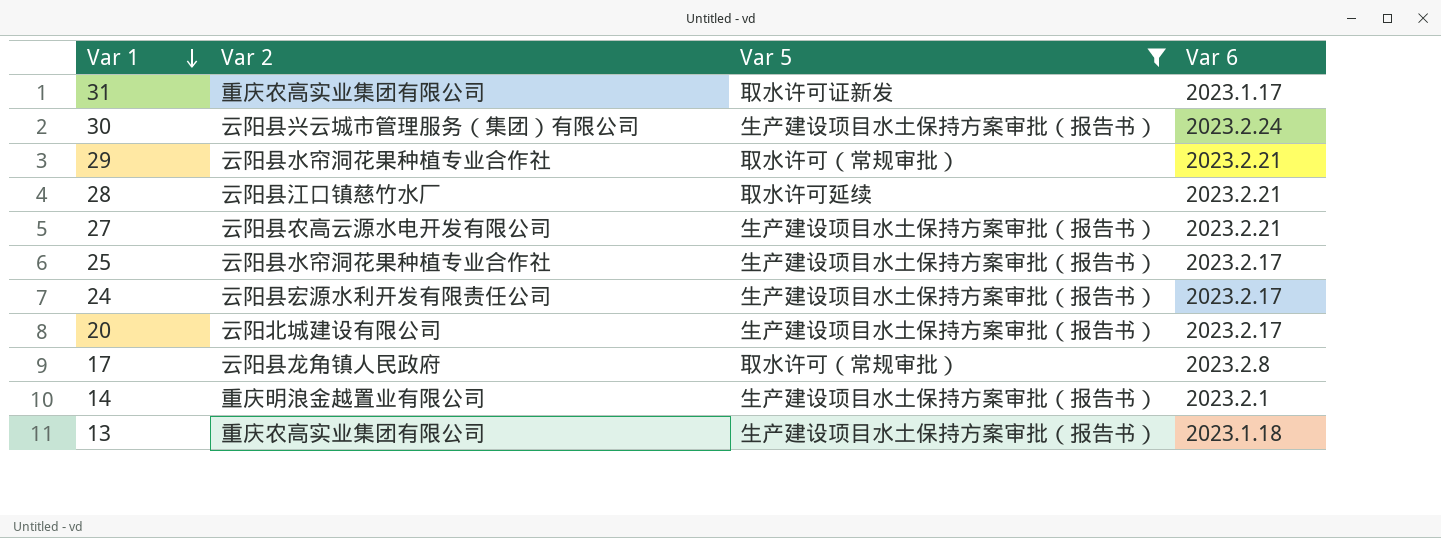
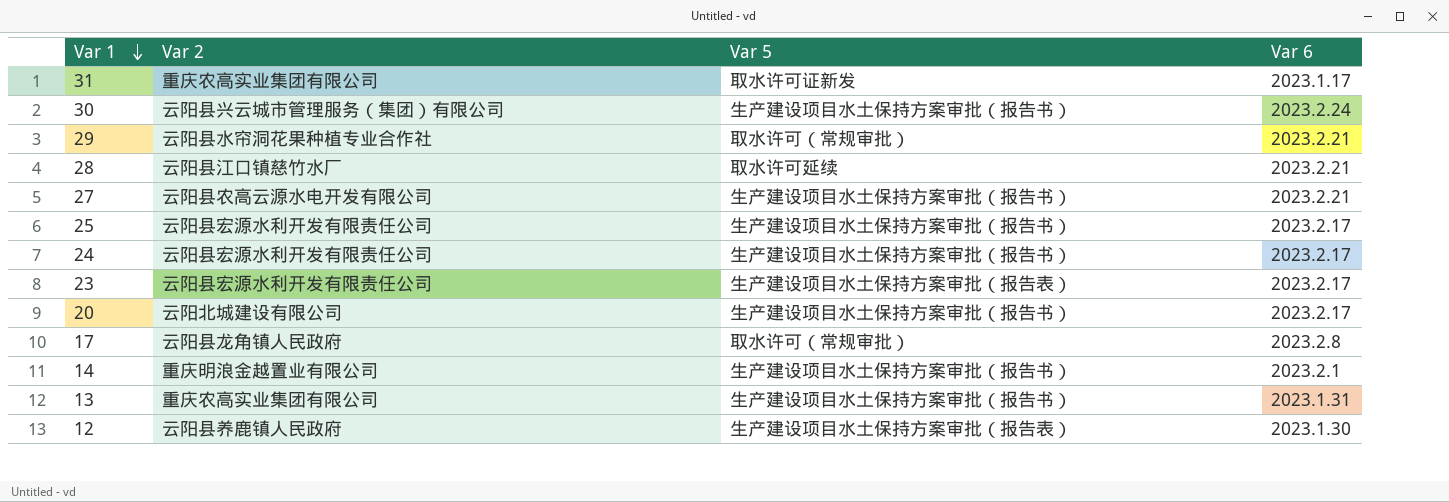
filter: Var 5 != 生产建设项目水土保持方案审批（报告表） -> none
25 | Var 2: 云阳县水帘洞花果种植专业合作社 -> 云阳县宏源水利开发有限责任公司
13 | Var 6: 2023.1.18 -> 2023.1.31

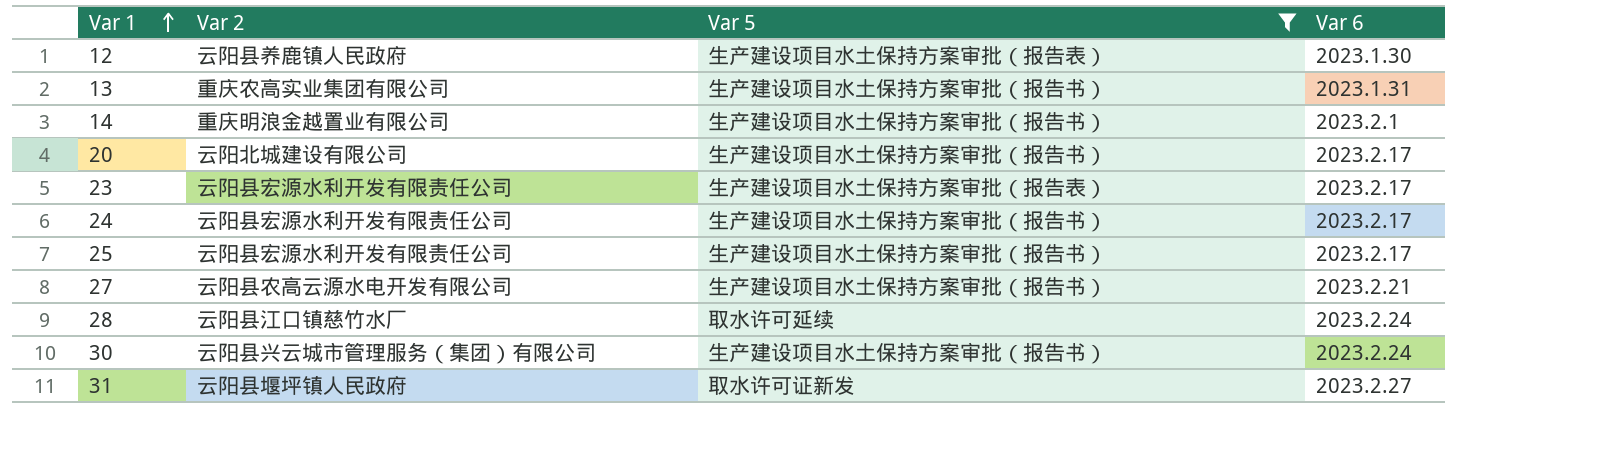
filter: none -> Var 5 != 取水许可（常规审批）
row order: Var 1 descending -> Var 1 ascending
28 | Var 6: 2023.2.21 -> 2023.2.24
31 | Var 2: 重庆农高实业集团有限公司 -> 云阳县堰坪镇人民政府
31 | Var 6: 2023.1.17 -> 2023.2.27

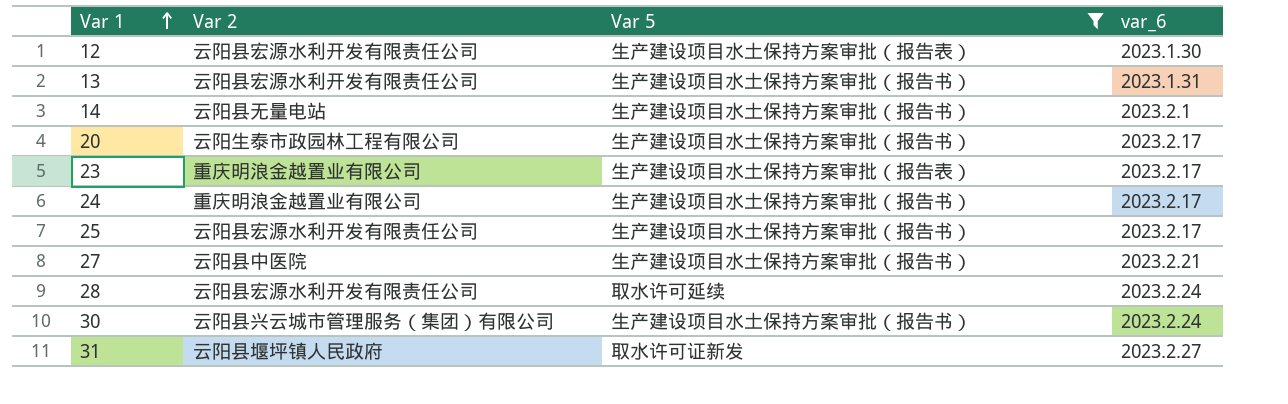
column name: Var 6 -> var_6
12 | Var 2: 云阳县养鹿镇人民政府 -> 云阳县宏源水利开发有限责任公司
13 | Var 2: 重庆农高实业集团有限公司 -> 云阳县宏源水利开发有限责任公司
14 | Var 2: 重庆明浪金越置业有限公司 -> 云阳县无量电站
20 | Var 2: 云阳北城建设有限公司 -> 云阳生泰市政园林工程有限公司
23 | Var 2: 云阳县宏源水利开发有限责任公司 -> 重庆明浪金越置业有限公司
24 | Var 2: 云阳县宏源水利开发有限责任公司 -> 重庆明浪金越置业有限公司
27 | Var 2: 云阳县农高云源水电开发有限公司 -> 云阳县中医院
28 | Var 2: 云阳县江口镇慈竹水厂 -> 云阳县宏源水利开发有限责任公司

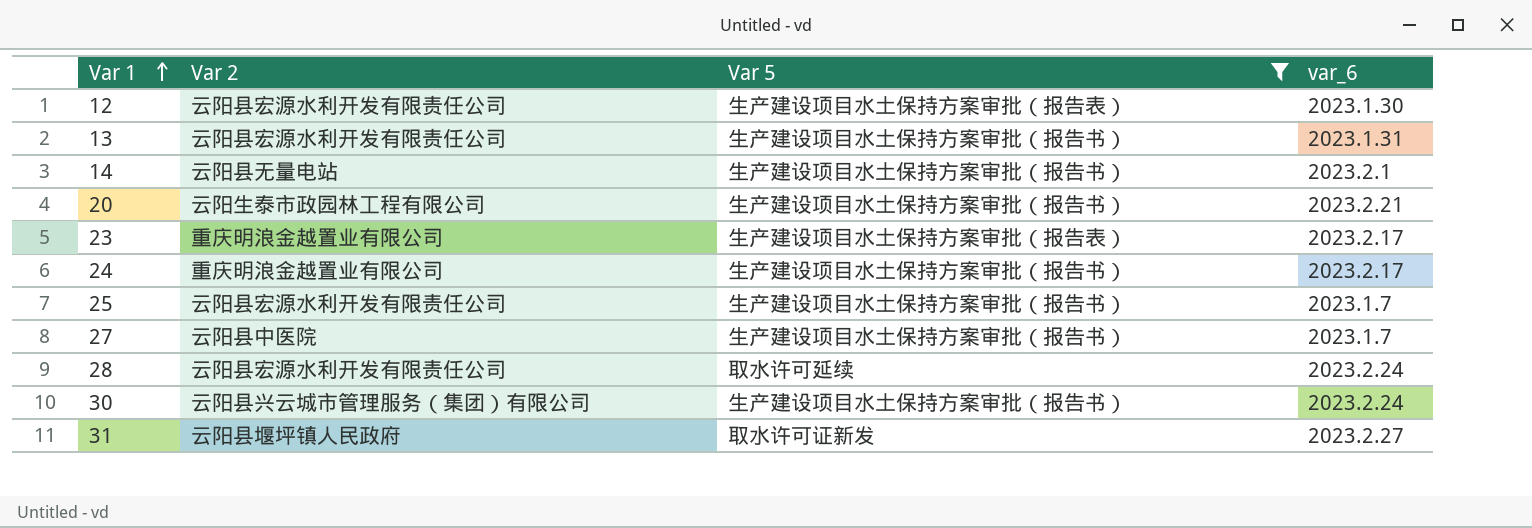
20 | var_6: 2023.2.17 -> 2023.2.21
25 | var_6: 2023.2.17 -> 2023.1.7
27 | var_6: 2023.2.21 -> 2023.1.7

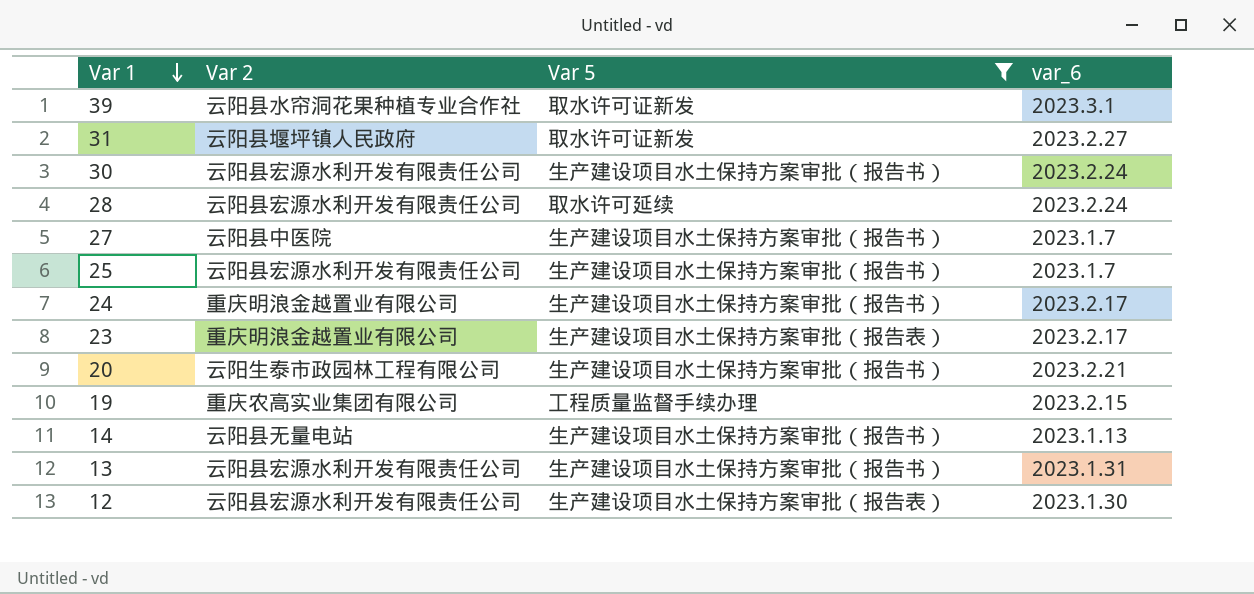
row order: Var 1 ascending -> Var 1 descending
row 39: none -> 云阳县水帘洞花果种植专业合作社 | 取水许可证新发 | 2023.3.1
30 | Var 2: 云阳县兴云城市管理服务（集团）有限公司 -> 云阳县宏源水利开发有限责任公司
row 19: none -> 重庆农高实业集团有限公司 | 工程质量监督手续办理 | 2023.2.15
14 | var_6: 2023.2.1 -> 2023.1.13

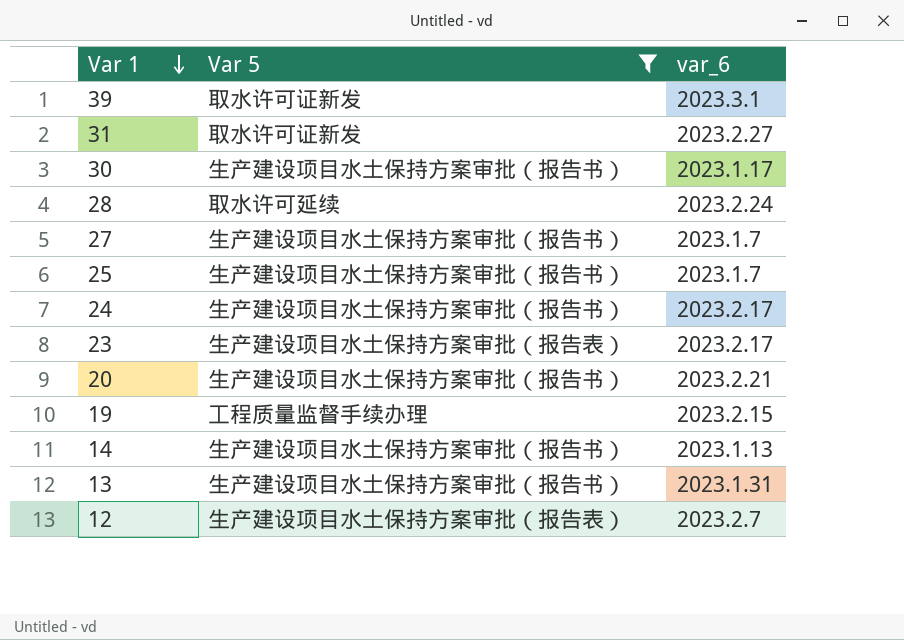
column Var 2 | position: 2 -> none
30 | var_6: 2023.2.24 -> 2023.1.17
12 | var_6: 2023.1.30 -> 2023.2.7

